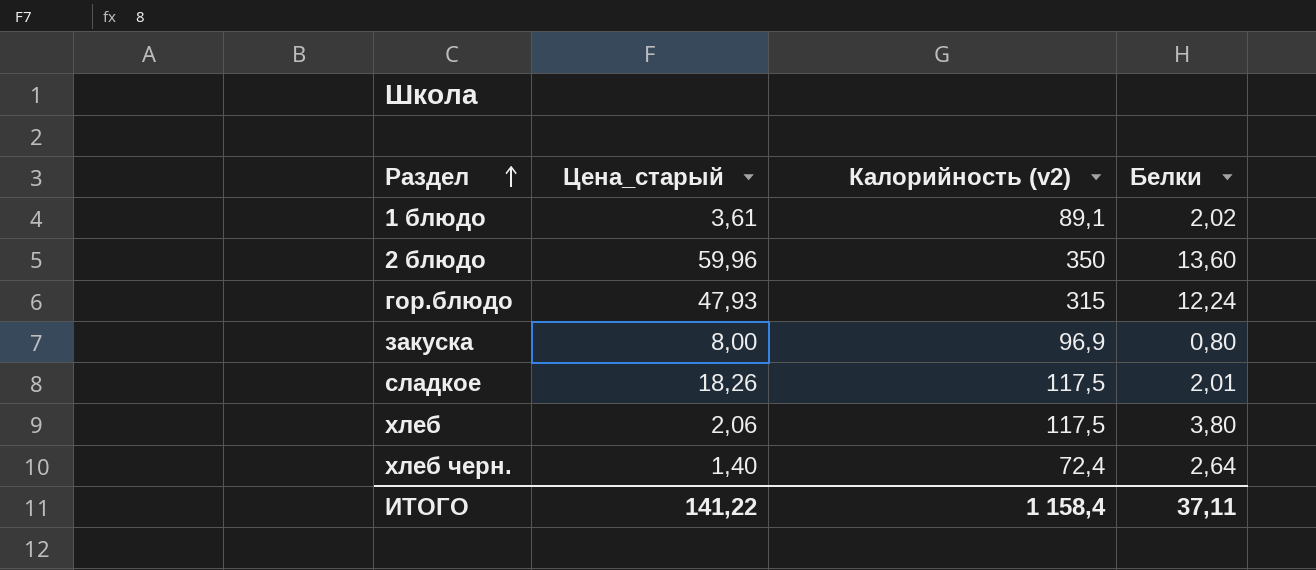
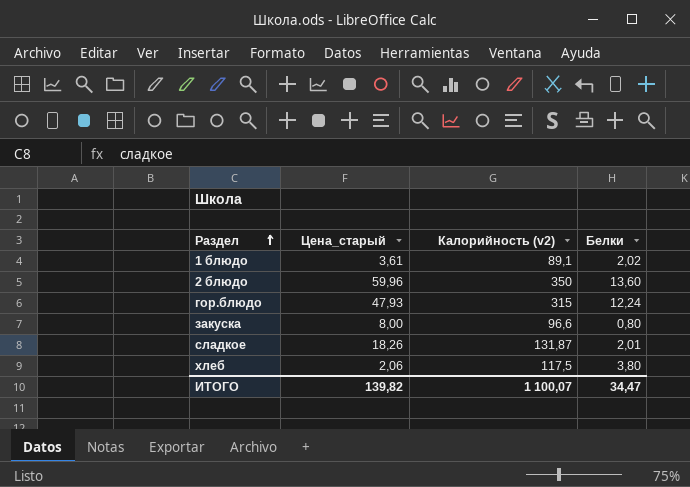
row хлеб черн.: 1,40 | 72,4 | 2,64 -> none
закуска | Калорийность (v2): 96,9 -> 96,6
сладкое | Калорийность (v2): 117,5 -> 131,87
ИТОГО | Цена_старый: 141,22 -> 139,82
ИТОГО | Калорийность (v2): 1 158,4 -> 1 100,07
ИТОГО | Белки: 37,11 -> 34,47

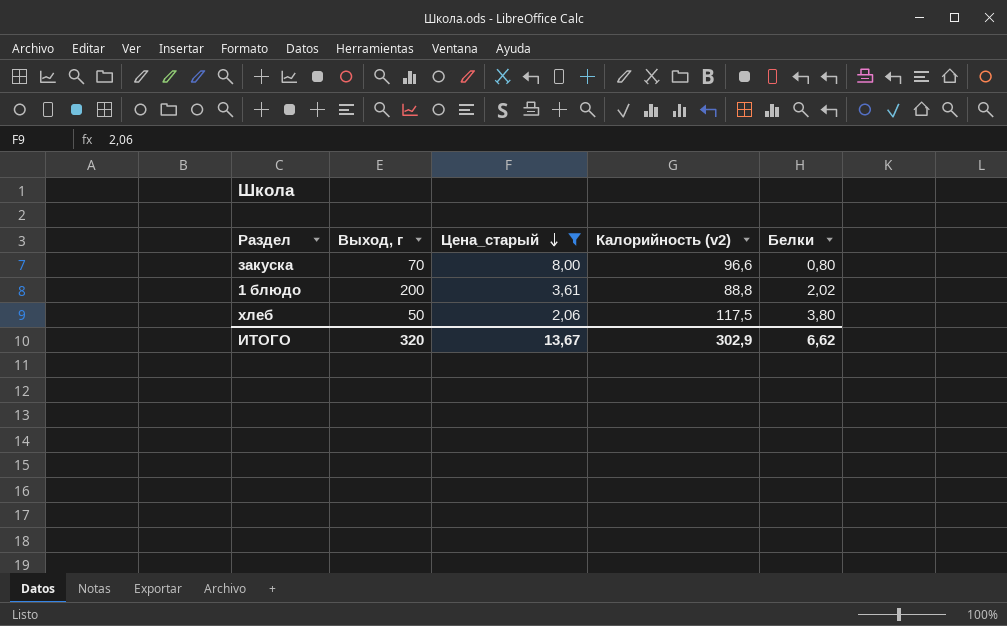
filter: none -> Цена_старый <= 8,00
row order: Раздел ascending -> Цена_старый descending
column Выход, г | position: none -> 2
1 блюдо | Калорийность (v2): 89,1 -> 88,8
ИТОГО | Цена_старый: 139,82 -> 13,67
ИТОГО | Калорийность (v2): 1 100,07 -> 302,9
ИТОГО | Белки: 34,47 -> 6,62

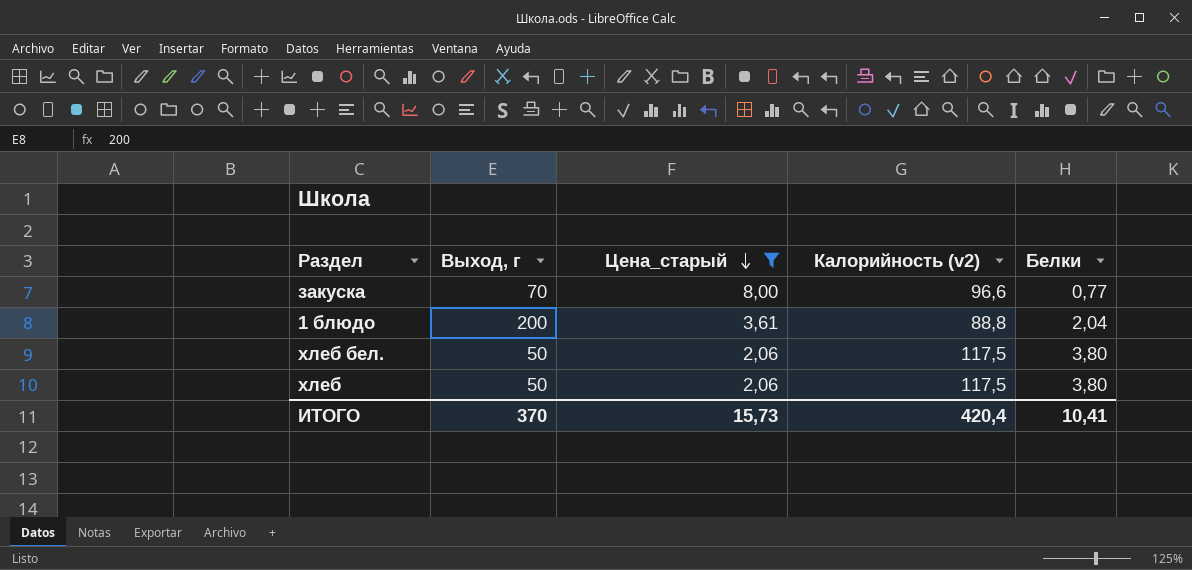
закуска | Белки: 0,80 -> 0,77
1 блюдо | Белки: 2,02 -> 2,04
row хлеб бел.: none -> 50 | 2,06 | 117,5 | 3,80
ИТОГО | Выход, г: 320 -> 370
ИТОГО | Цена_старый: 13,67 -> 15,73
ИТОГО | Калорийность (v2): 302,9 -> 420,4
ИТОГО | Белки: 6,62 -> 10,41

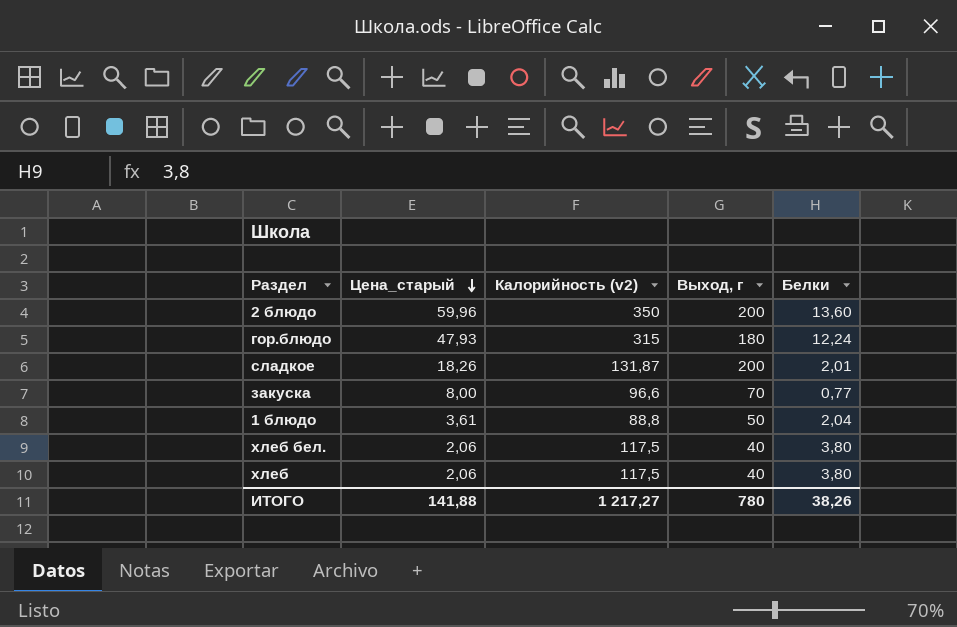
filter: Цена_старый <= 8,00 -> none
column Выход, г | position: 2 -> 4
1 блюдо | Выход, г: 200 -> 50
хлеб бел. | Выход, г: 50 -> 40
хлеб | Выход, г: 50 -> 40
ИТОГО | Цена_старый: 15,73 -> 141,88
ИТОГО | Калорийность (v2): 420,4 -> 1 217,27
ИТОГО | Выход, г: 370 -> 780
ИТОГО | Белки: 10,41 -> 38,26

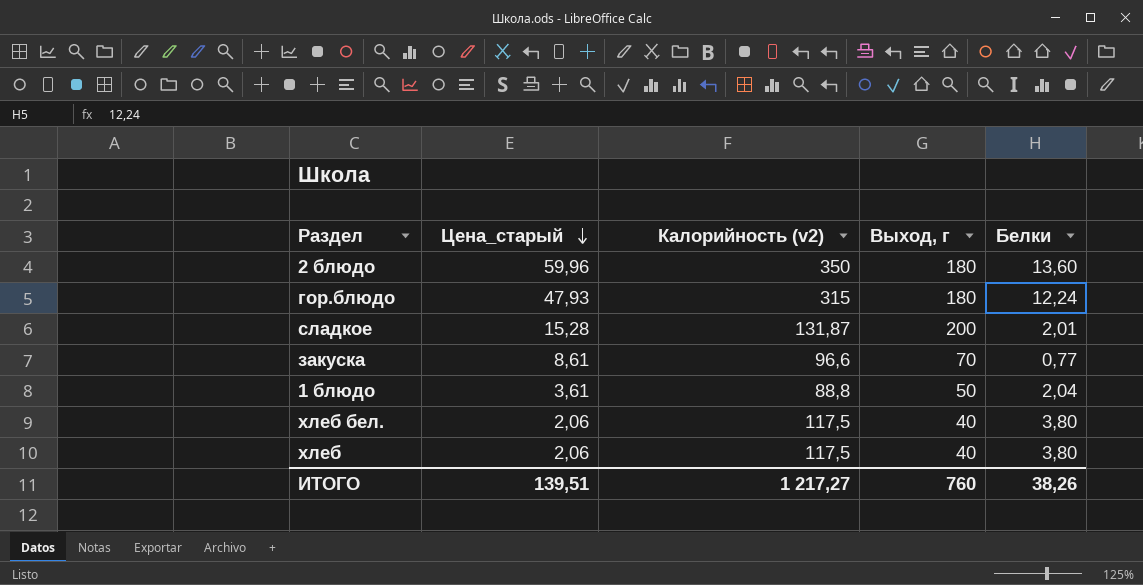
2 блюдо | Выход, г: 200 -> 180
сладкое | Цена_старый: 18,26 -> 15,28
закуска | Цена_старый: 8,00 -> 8,61
ИТОГО | Цена_старый: 141,88 -> 139,51
ИТОГО | Выход, г: 780 -> 760

